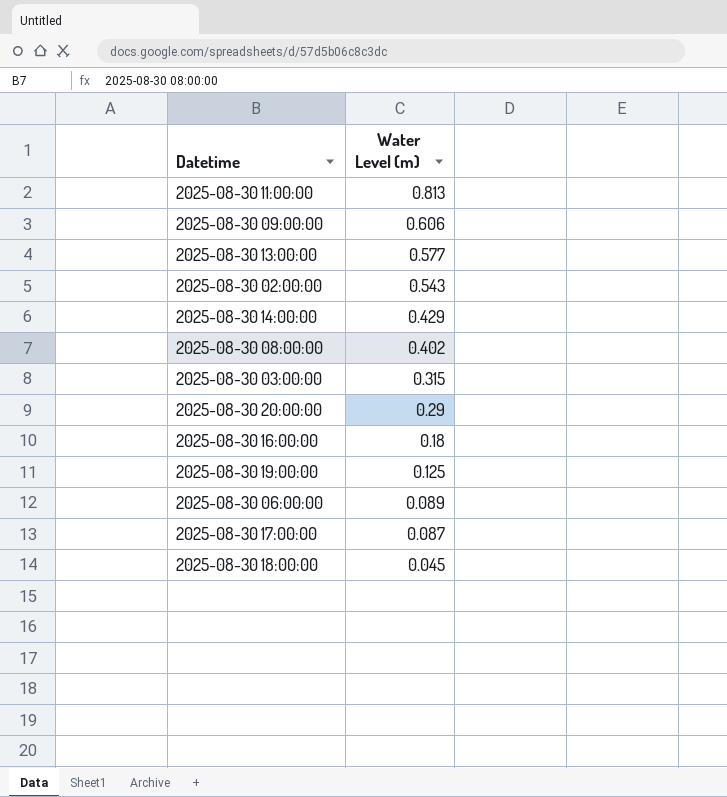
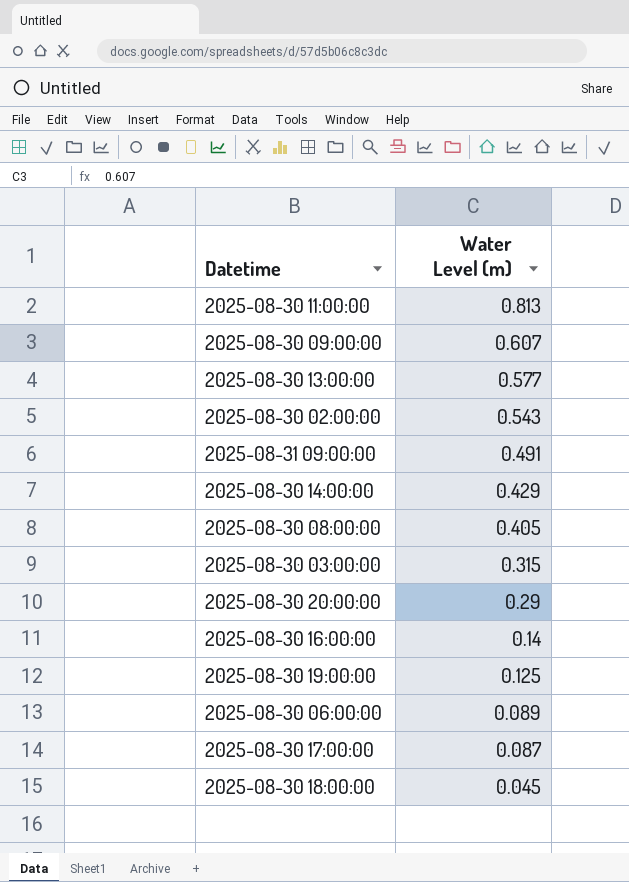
2025-08-30 09:00:00 | Water Level (m): 0.606 -> 0.607
row 2025-08-31 09:00:00: none -> 0.491
2025-08-30 08:00:00 | Water Level (m): 0.402 -> 0.405
2025-08-30 16:00:00 | Water Level (m): 0.18 -> 0.14

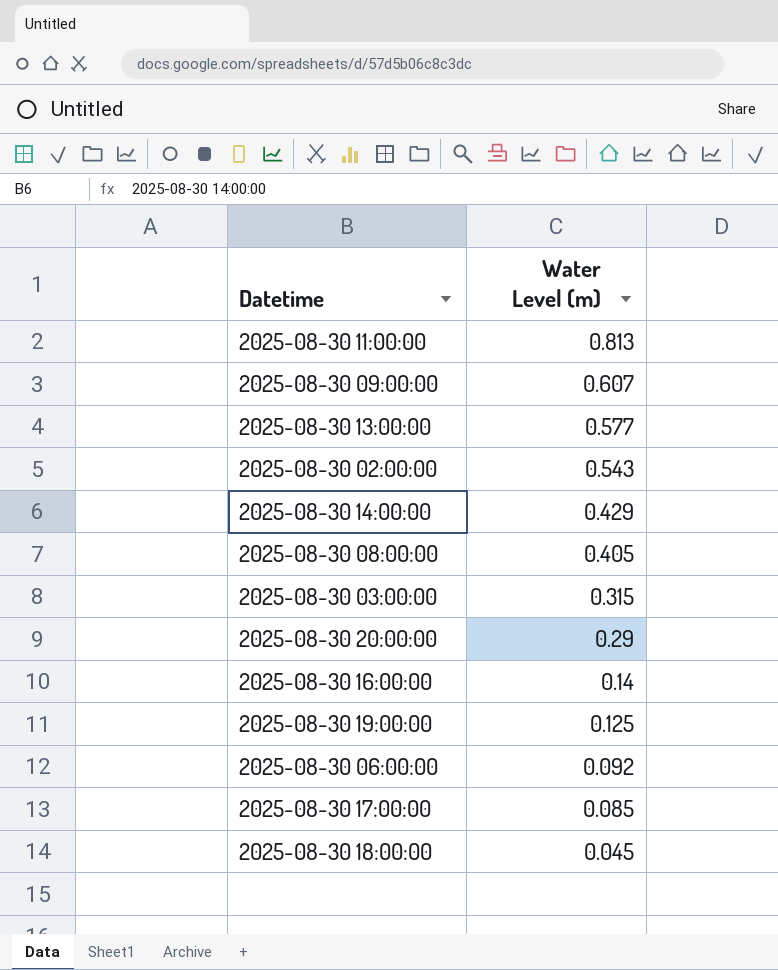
row 2025-08-31 09:00:00: 0.491 -> none
2025-08-30 06:00:00 | Water Level (m): 0.089 -> 0.092
2025-08-30 17:00:00 | Water Level (m): 0.087 -> 0.085

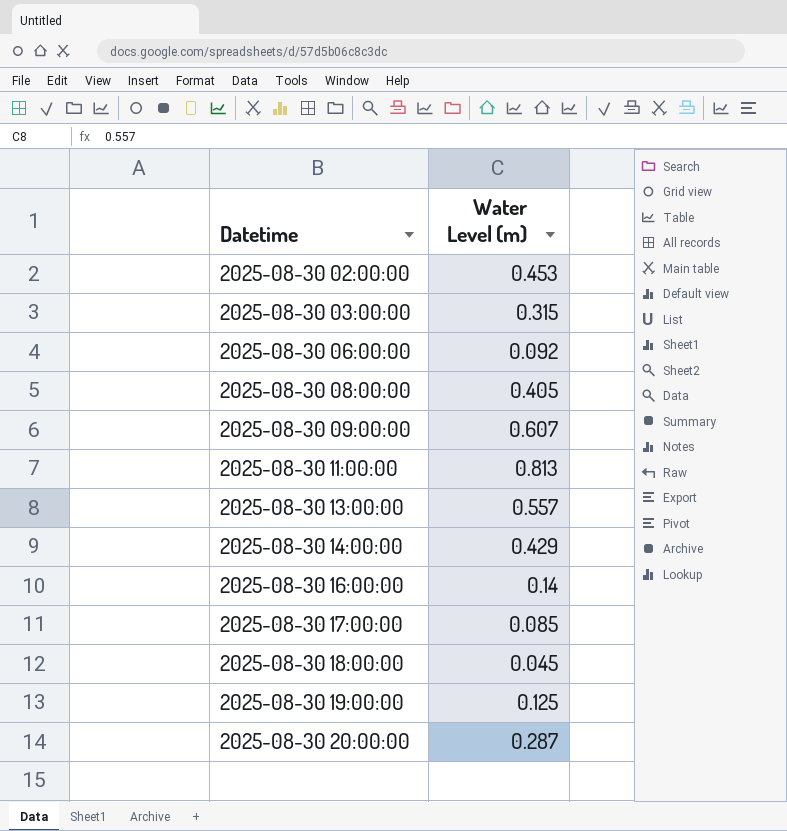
row order: Water Level (m) descending -> Datetime ascending
2025-08-30 02:00:00 | Water Level (m): 0.543 -> 0.453
2025-08-30 13:00:00 | Water Level (m): 0.577 -> 0.557
2025-08-30 20:00:00 | Water Level (m): 0.29 -> 0.287

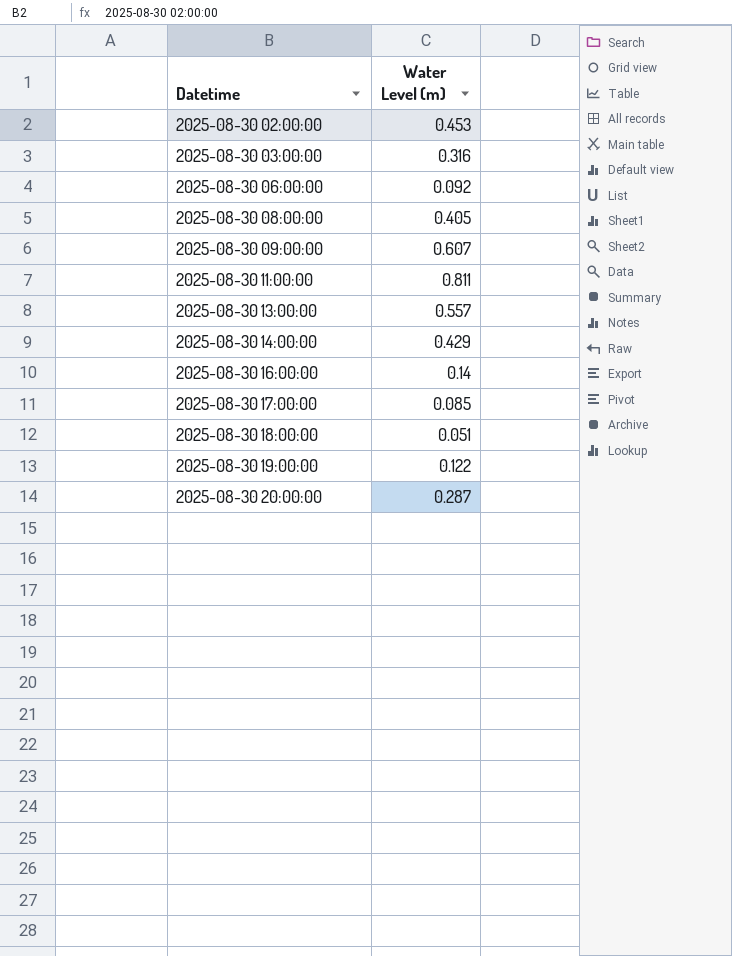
2025-08-30 03:00:00 | Water Level (m): 0.315 -> 0.316
2025-08-30 11:00:00 | Water Level (m): 0.813 -> 0.811
2025-08-30 18:00:00 | Water Level (m): 0.045 -> 0.051
2025-08-30 19:00:00 | Water Level (m): 0.125 -> 0.122

